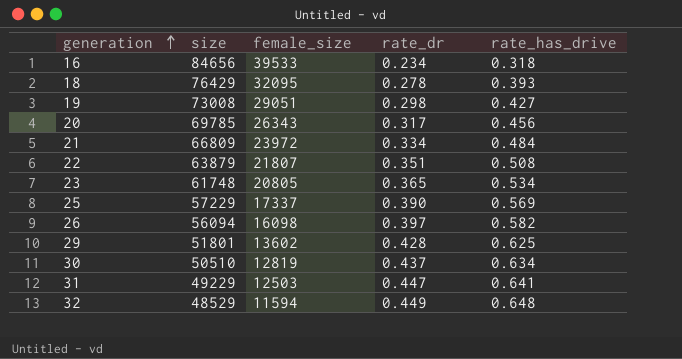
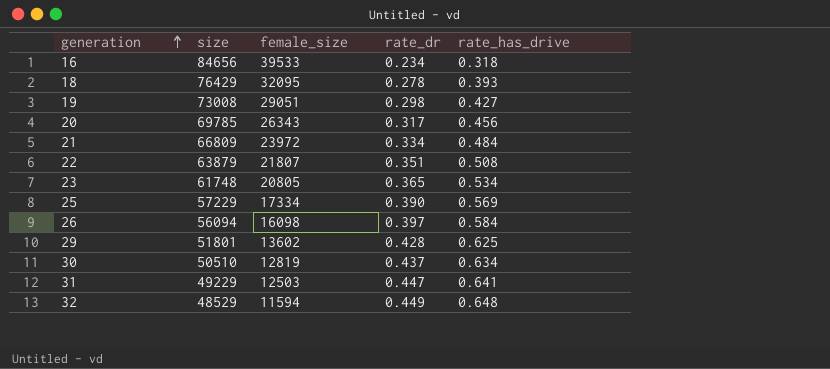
25 | female_size: 17337 -> 17334
26 | rate_has_drive: 0.582 -> 0.584

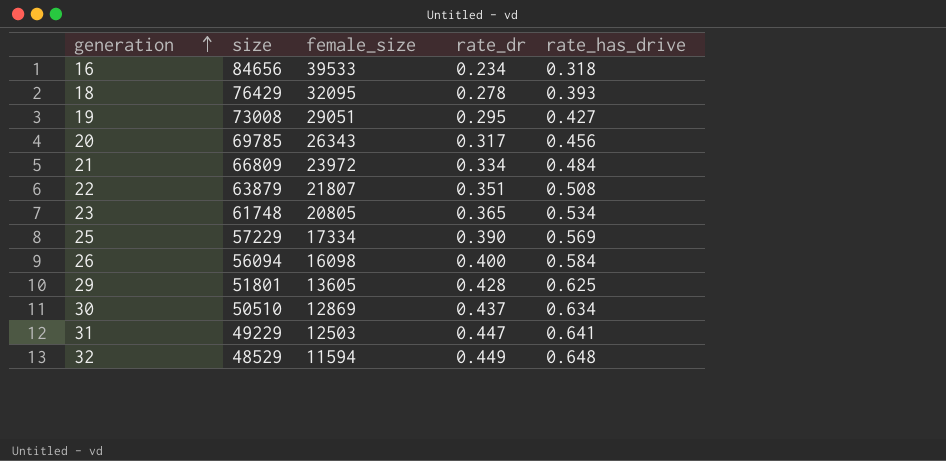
19 | rate_dr: 0.298 -> 0.295
26 | rate_dr: 0.397 -> 0.400
29 | female_size: 13602 -> 13605
30 | female_size: 12819 -> 12869

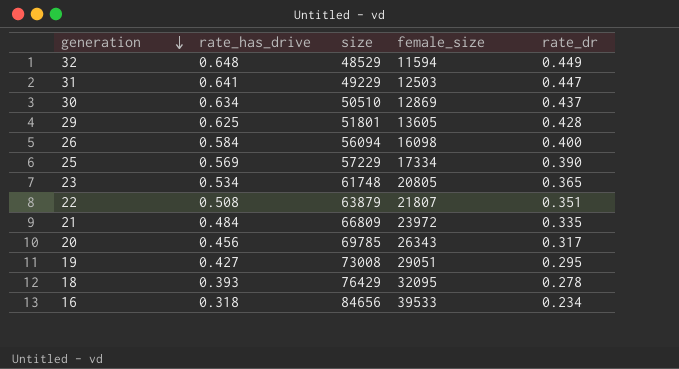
row order: generation ascending -> generation descending
column rate_has_drive | position: 5 -> 2
21 | rate_dr: 0.334 -> 0.335

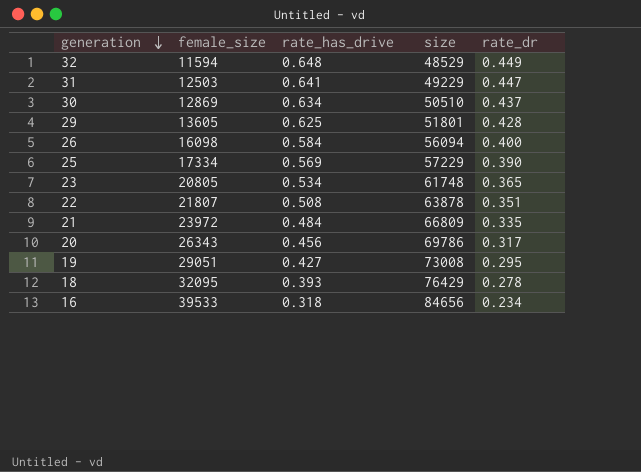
column female_size | position: 4 -> 2
22 | size: 63879 -> 63878
20 | size: 69785 -> 69786

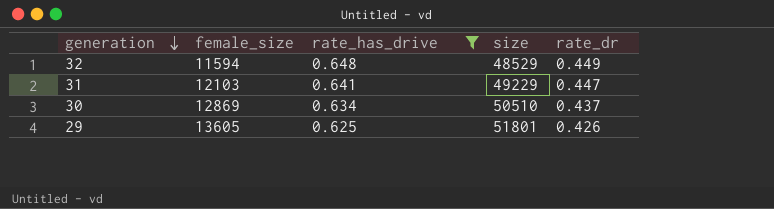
filter: none -> rate_has_drive >= 0.625
31 | female_size: 12503 -> 12103
29 | rate_dr: 0.428 -> 0.426

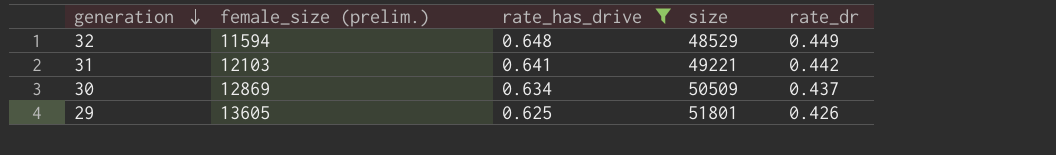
column name: female_size -> female_size (prelim.)
31 | size: 49229 -> 49221
31 | rate_dr: 0.447 -> 0.442
30 | size: 50510 -> 50509

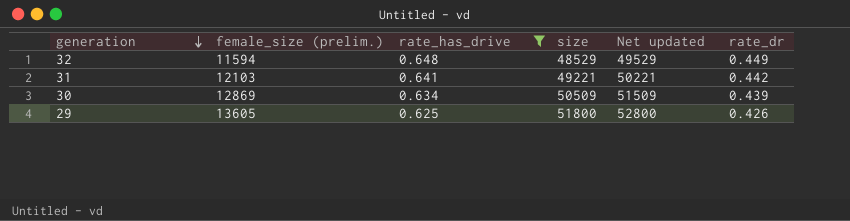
column Net updated | formula: none -> [size] + 1000
30 | rate_dr: 0.437 -> 0.439
29 | size: 51801 -> 51800

